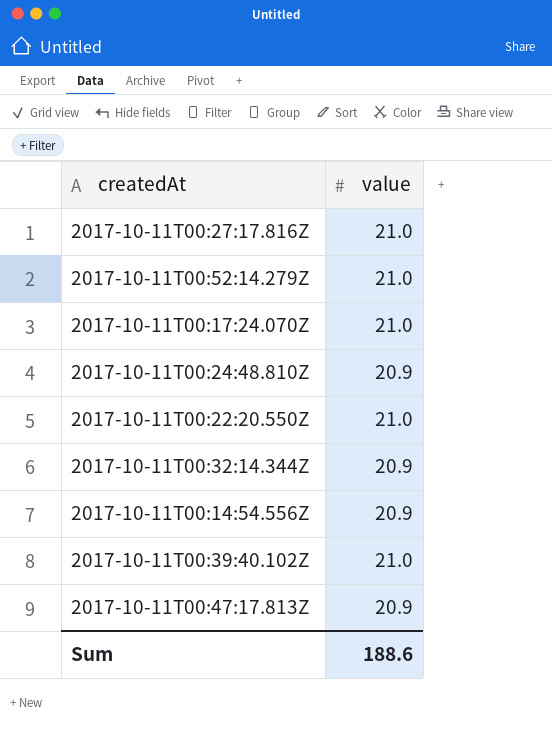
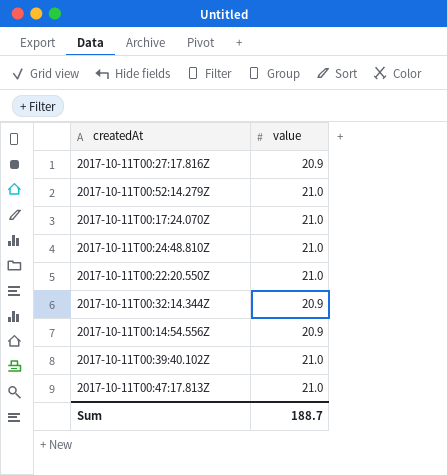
2017-10-11T00:27:17.816Z | value: 21.0 -> 20.9
2017-10-11T00:24:48.810Z | value: 20.9 -> 21.0
2017-10-11T00:47:17.813Z | value: 20.9 -> 21.0
Sum | value: 188.6 -> 188.7

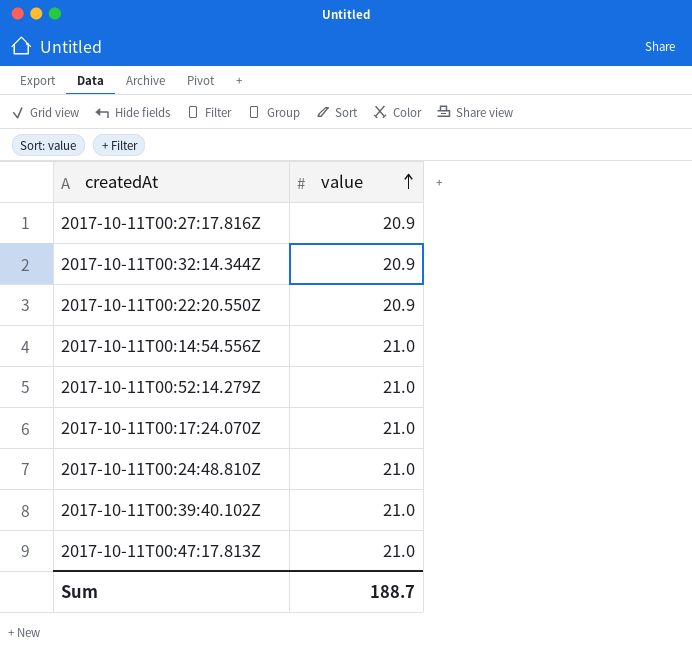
row order: none -> value ascending
2017-10-11T00:22:20.550Z | value: 21.0 -> 20.9
2017-10-11T00:14:54.556Z | value: 20.9 -> 21.0

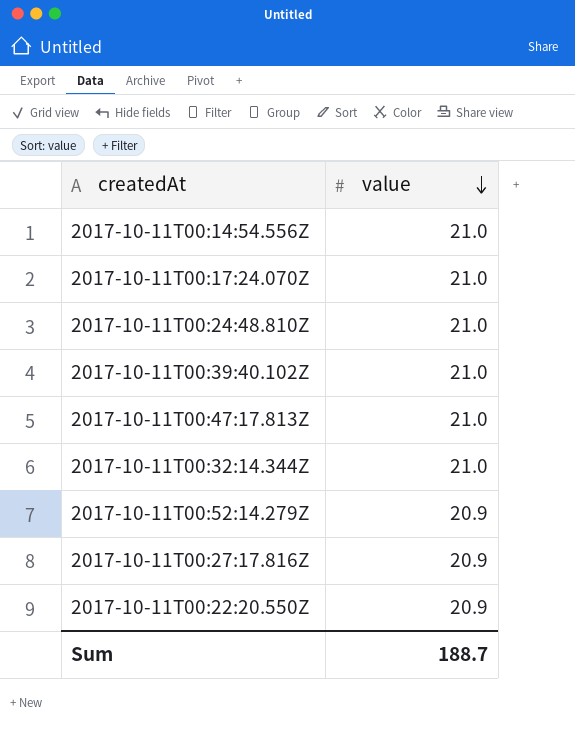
row order: value ascending -> value descending
2017-10-11T00:32:14.344Z | value: 20.9 -> 21.0
2017-10-11T00:52:14.279Z | value: 21.0 -> 20.9

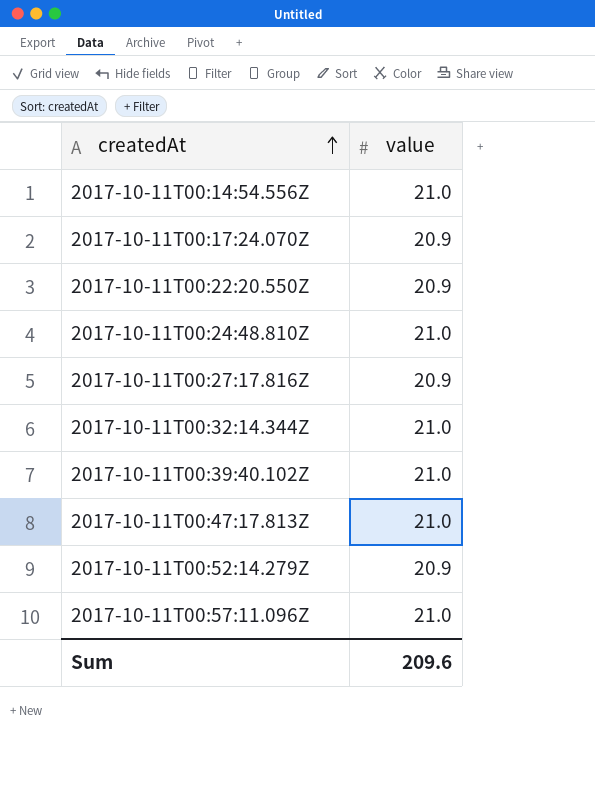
row order: value descending -> createdAt ascending
2017-10-11T00:17:24.070Z | value: 21.0 -> 20.9
row 2017-10-11T00:57:11.096Z: none -> 21.0
Sum | value: 188.7 -> 209.6

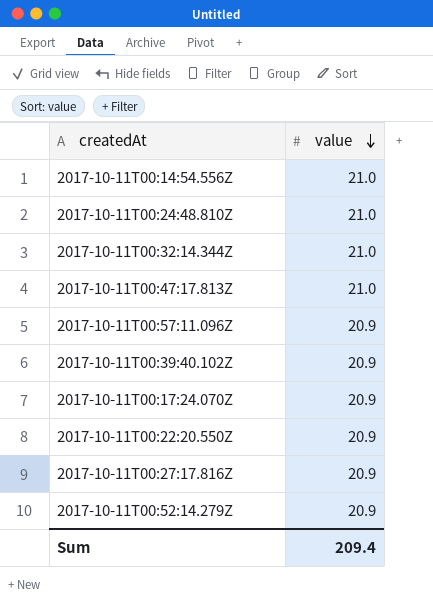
row order: createdAt ascending -> value descending
2017-10-11T00:57:11.096Z | value: 21.0 -> 20.9
2017-10-11T00:39:40.102Z | value: 21.0 -> 20.9
Sum | value: 209.6 -> 209.4

